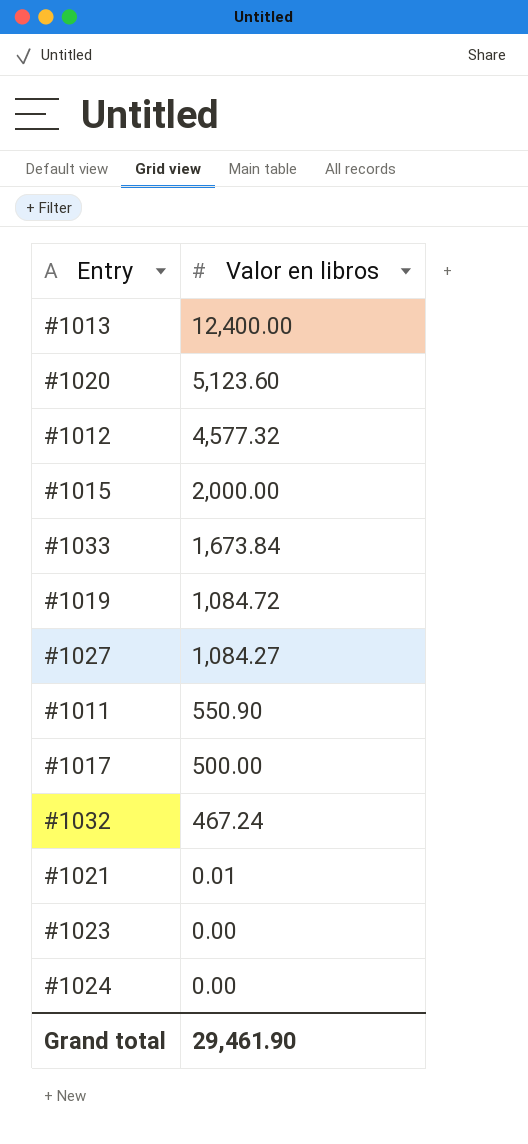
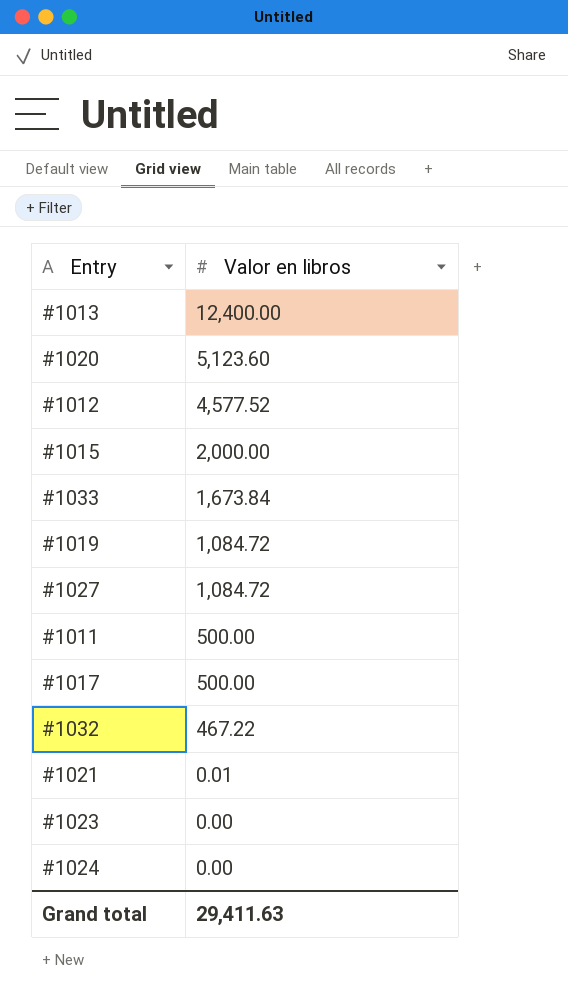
#1012 | Valor en libros: 4,577.32 -> 4,577.52
#1027 | Valor en libros: 1,084.27 -> 1,084.72
#1011 | Valor en libros: 550.90 -> 500.00
#1032 | Valor en libros: 467.24 -> 467.22
Grand total | Valor en libros: 29,461.90 -> 29,411.63

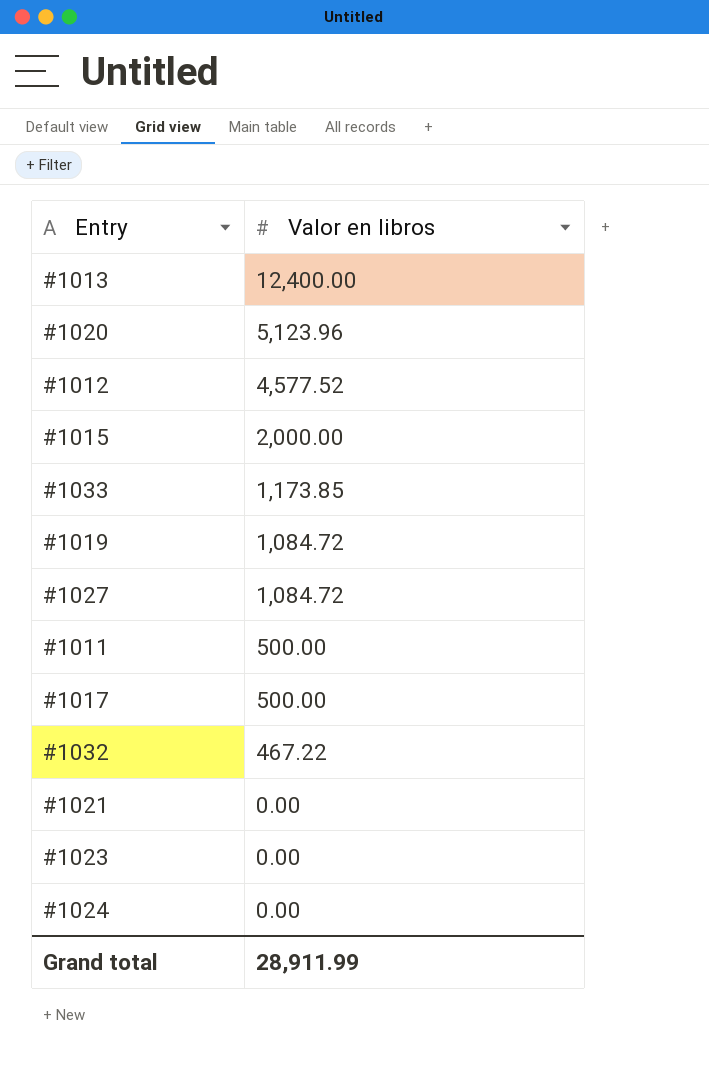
#1020 | Valor en libros: 5,123.60 -> 5,123.96
#1033 | Valor en libros: 1,673.84 -> 1,173.85
#1021 | Valor en libros: 0.01 -> 0.00
Grand total | Valor en libros: 29,411.63 -> 28,911.99

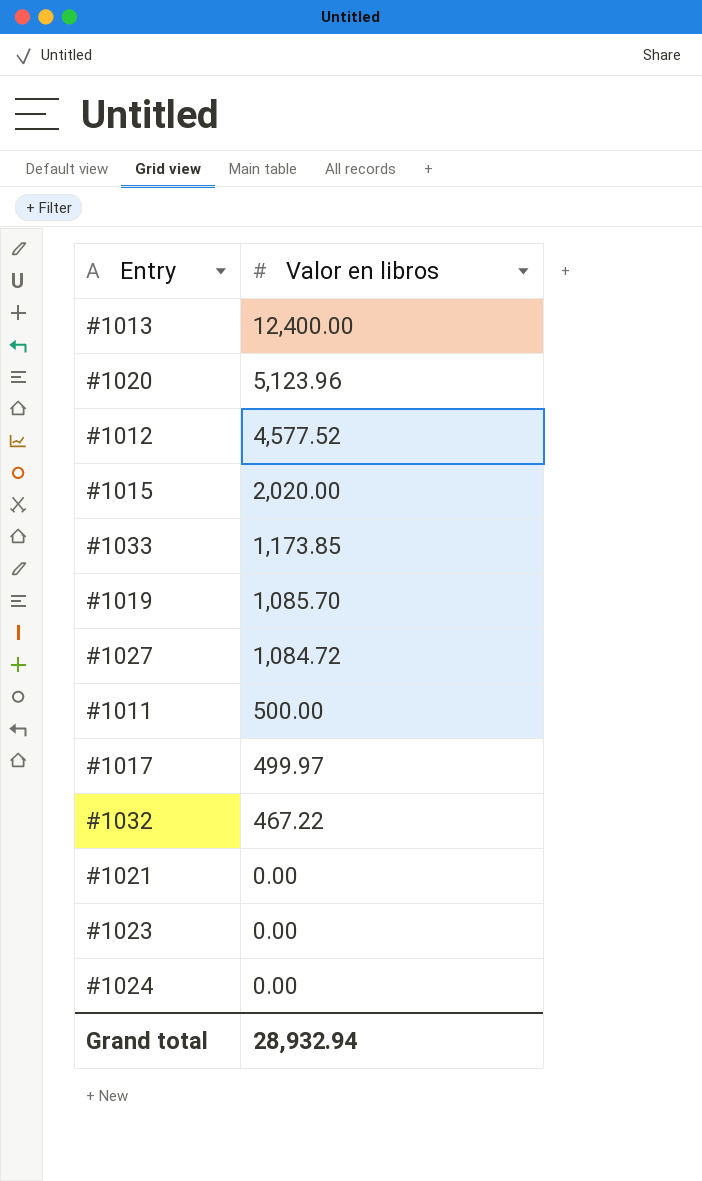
#1015 | Valor en libros: 2,000.00 -> 2,020.00
#1019 | Valor en libros: 1,084.72 -> 1,085.70
#1017 | Valor en libros: 500.00 -> 499.97
Grand total | Valor en libros: 28,911.99 -> 28,932.94

